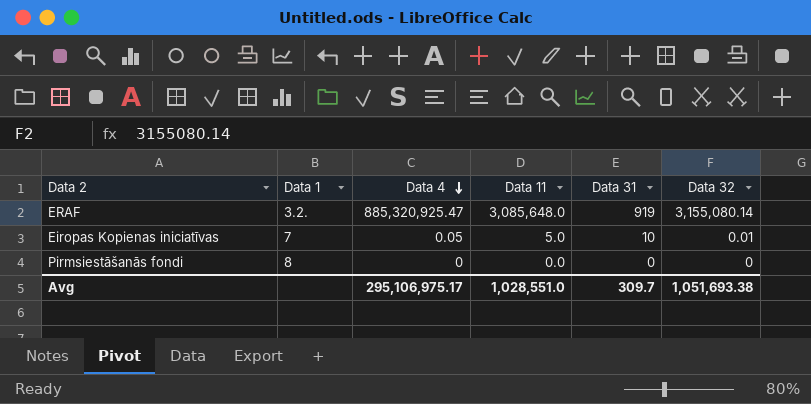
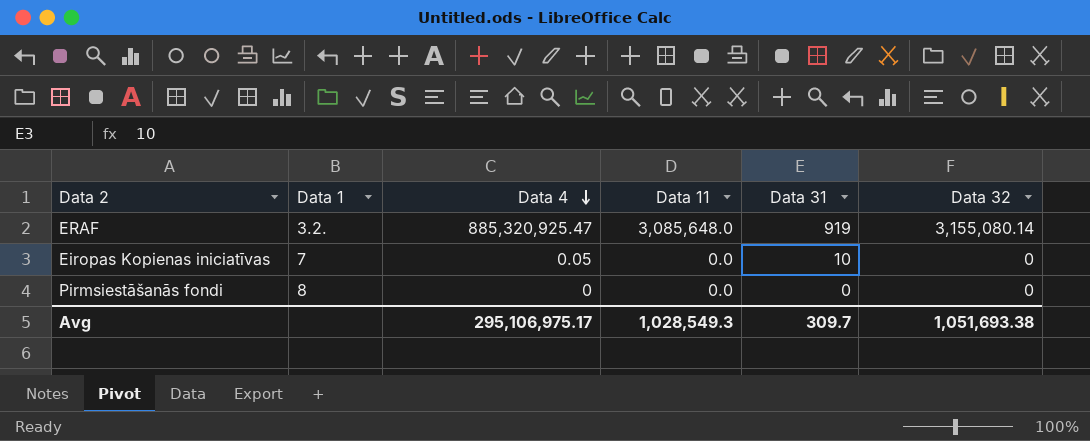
Eiropas Kopienas iniciatīvas | Data 11: 5.0 -> 0.0
Eiropas Kopienas iniciatīvas | Data 32: 0.01 -> 0
Avg | Data 11: 1,028,551.0 -> 1,028,549.3

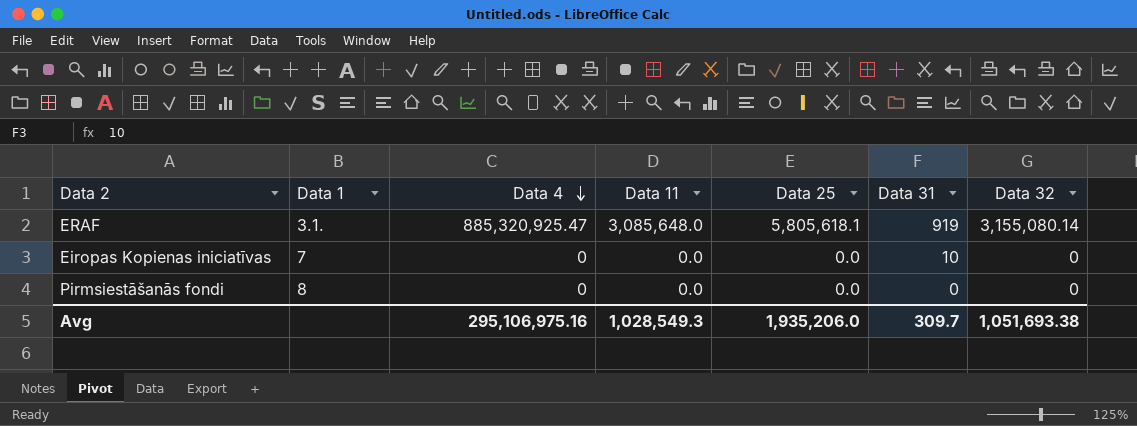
column Data 25 | position: none -> 5
ERAF | Data 1: 3.2. -> 3.1.
Eiropas Kopienas iniciatīvas | Data 4: 0.05 -> 0
Avg | Data 4: 295,106,975.17 -> 295,106,975.16

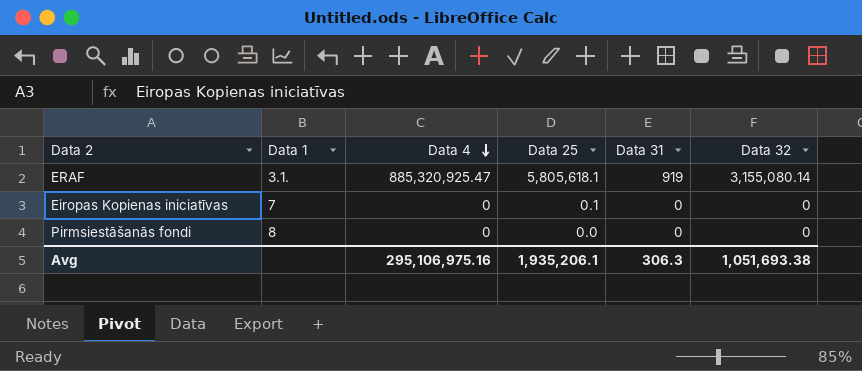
column Data 11 | position: 4 -> none
Eiropas Kopienas iniciatīvas | Data 25: 0.0 -> 0.1
Eiropas Kopienas iniciatīvas | Data 31: 10 -> 0
Avg | Data 25: 1,935,206.0 -> 1,935,206.1
Avg | Data 31: 309.7 -> 306.3

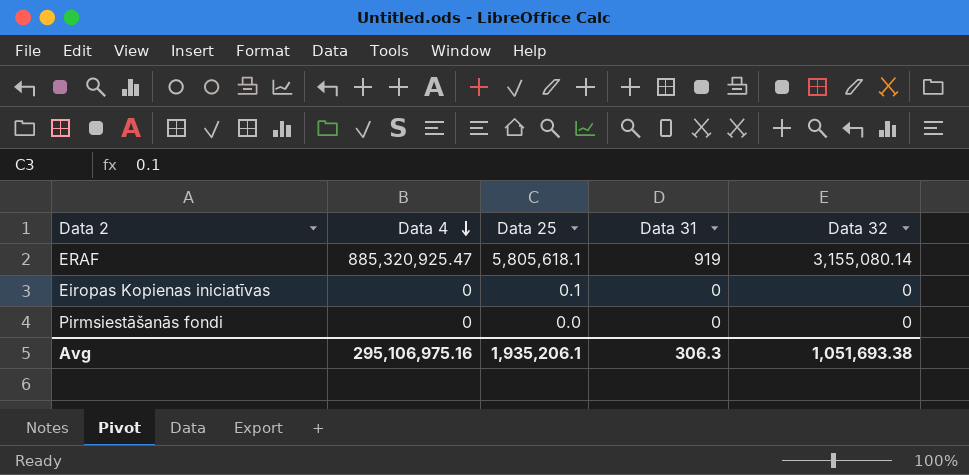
column Data 1 | position: 2 -> none

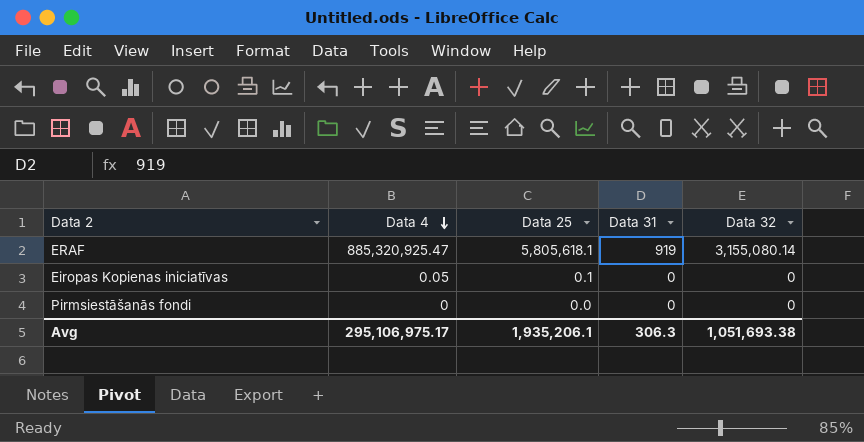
Eiropas Kopienas iniciatīvas | Data 4: 0 -> 0.05
Avg | Data 4: 295,106,975.16 -> 295,106,975.17

